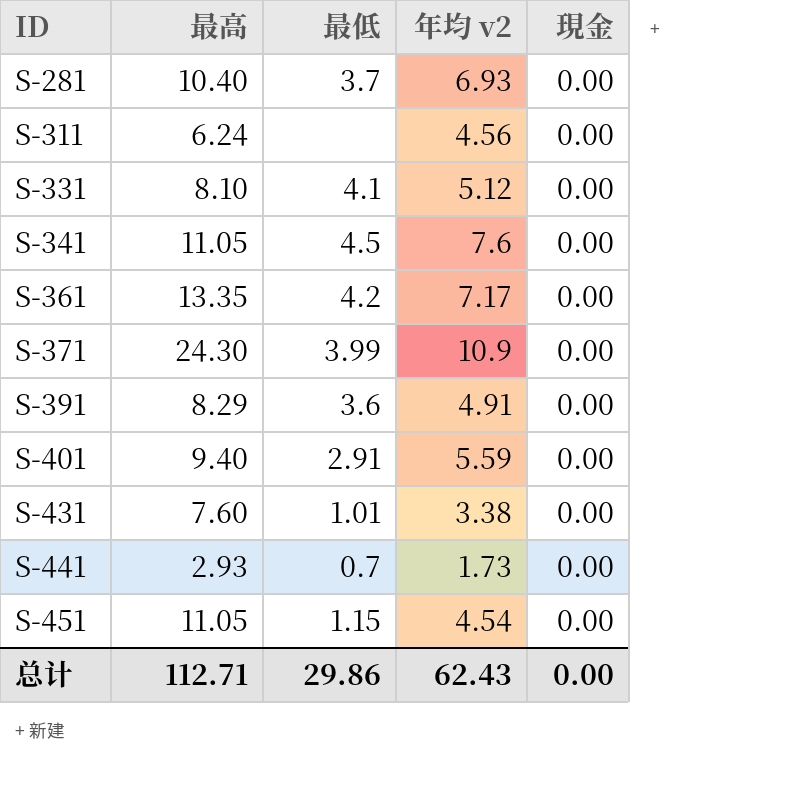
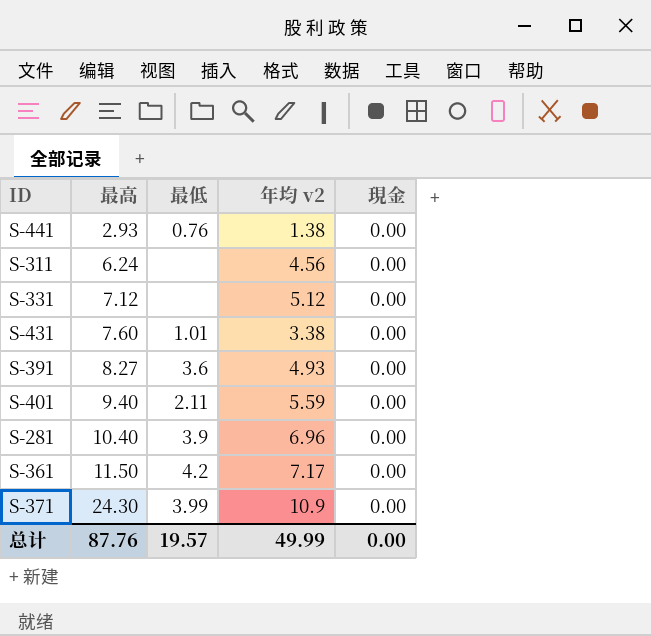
row order: ID ascending -> 最高 ascending
row S-341: 11.05 | 4.5 | 7.6 | 0.00 -> none
row S-451: 11.05 | 1.15 | 4.54 | 0.00 -> none
S-441 | 最低: 0.7 -> 0.76
S-441 | 年均 v2: 1.73 -> 1.38
S-331 | 最高: 8.10 -> 7.12
S-331 | 最低: 4.1 -> none
S-391 | 最高: 8.29 -> 8.27
S-391 | 年均 v2: 4.91 -> 4.93
S-401 | 最低: 2.91 -> 2.11
S-281 | 最低: 3.7 -> 3.9
S-281 | 年均 v2: 6.93 -> 6.96
S-361 | 最高: 13.35 -> 11.50
总计 | 最高: 112.71 -> 87.76
总计 | 最低: 29.86 -> 19.57
总计 | 年均 v2: 62.43 -> 49.99

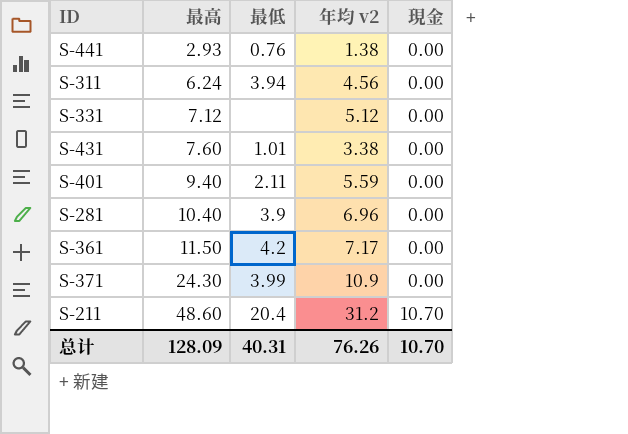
row S-391: 8.27 | 3.6 | 4.93 | 0.00 -> none
S-311 | 最低: none -> 3.94
row S-211: none -> 48.60 | 20.4 | 31.2 | 10.70
总计 | 最高: 87.76 -> 128.09
总计 | 最低: 19.57 -> 40.31
总计 | 年均 v2: 49.99 -> 76.26
总计 | 現金: 0.00 -> 10.70

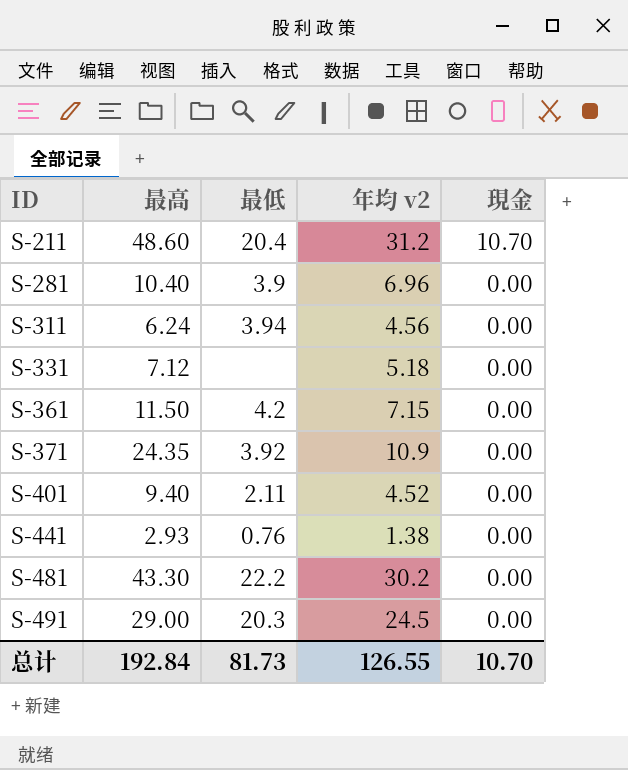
row order: 最高 ascending -> ID ascending
row S-431: 7.60 | 1.01 | 3.38 | 0.00 -> none
S-331 | 年均 v2: 5.12 -> 5.18
S-361 | 年均 v2: 7.17 -> 7.15
S-371 | 最高: 24.30 -> 24.35
S-371 | 最低: 3.99 -> 3.92
S-401 | 年均 v2: 5.59 -> 4.52
row S-481: none -> 43.30 | 22.2 | 30.2 | 0.00
row S-491: none -> 29.00 | 20.3 | 24.5 | 0.00
总计 | 最高: 128.09 -> 192.84
总计 | 最低: 40.31 -> 81.73
总计 | 年均 v2: 76.26 -> 126.55

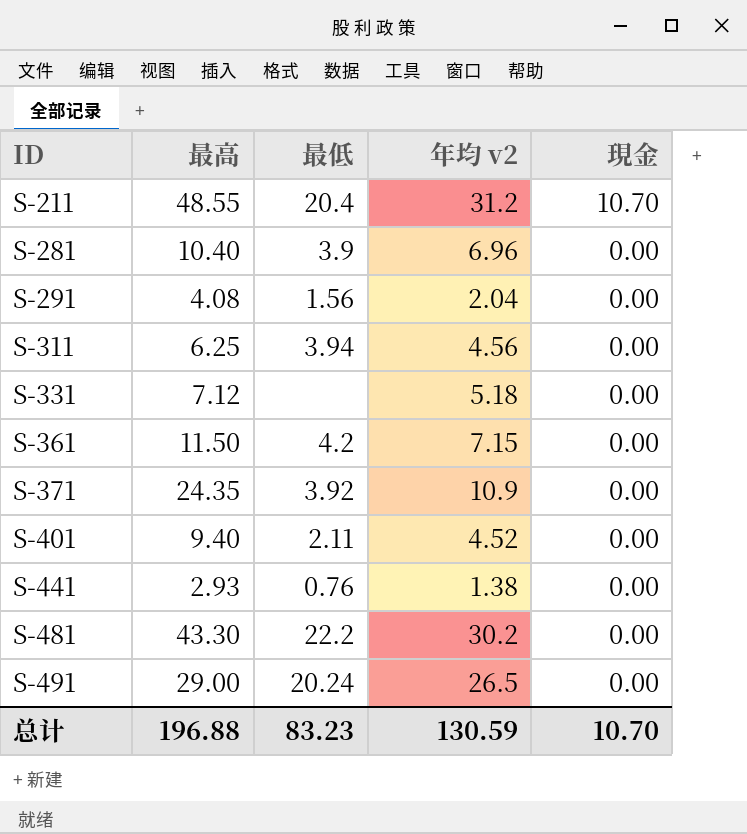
S-211 | 最高: 48.60 -> 48.55
row S-291: none -> 4.08 | 1.56 | 2.04 | 0.00
S-311 | 最高: 6.24 -> 6.25
S-491 | 最低: 20.3 -> 20.24
S-491 | 年均 v2: 24.5 -> 26.5
总计 | 最高: 192.84 -> 196.88
总计 | 最低: 81.73 -> 83.23
总计 | 年均 v2: 126.55 -> 130.59

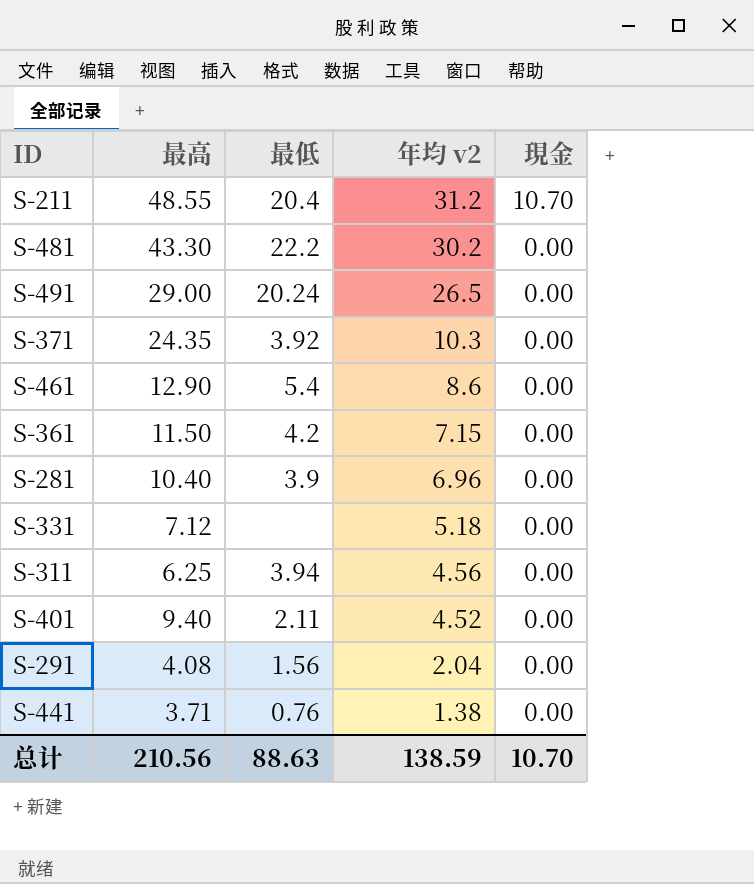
row order: ID ascending -> 年均 v2 descending
S-371 | 年均 v2: 10.9 -> 10.3
row S-461: none -> 12.90 | 5.4 | 8.6 | 0.00
S-441 | 最高: 2.93 -> 3.71
总计 | 最高: 196.88 -> 210.56
总计 | 最低: 83.23 -> 88.63
总计 | 年均 v2: 130.59 -> 138.59

